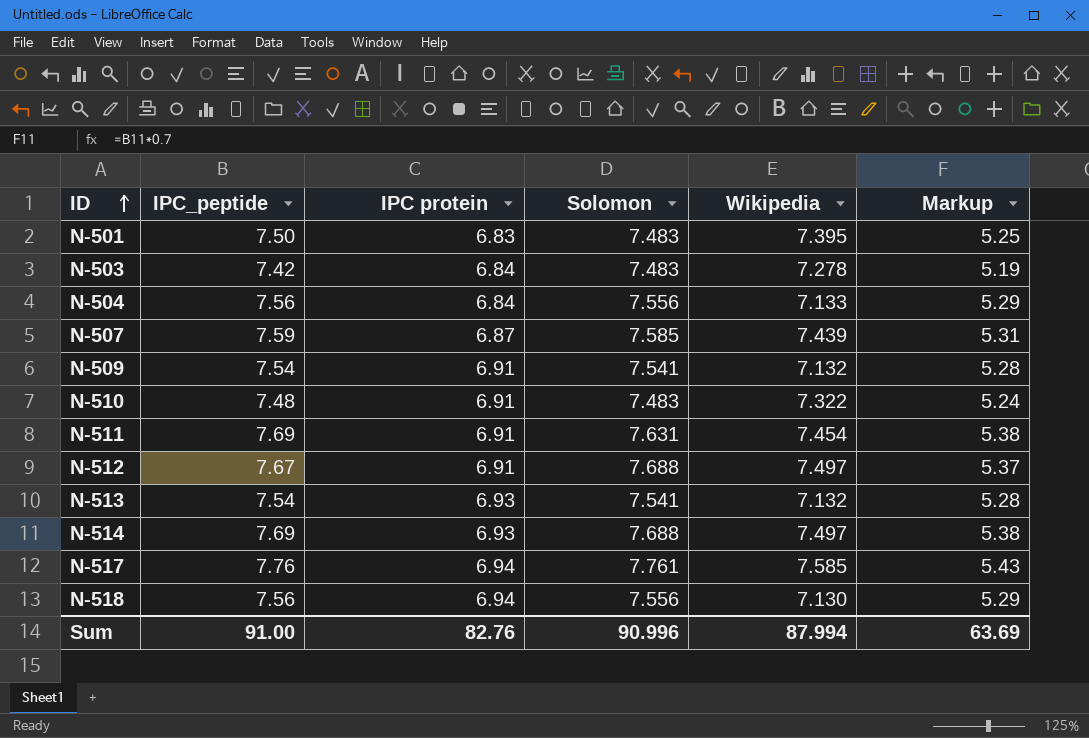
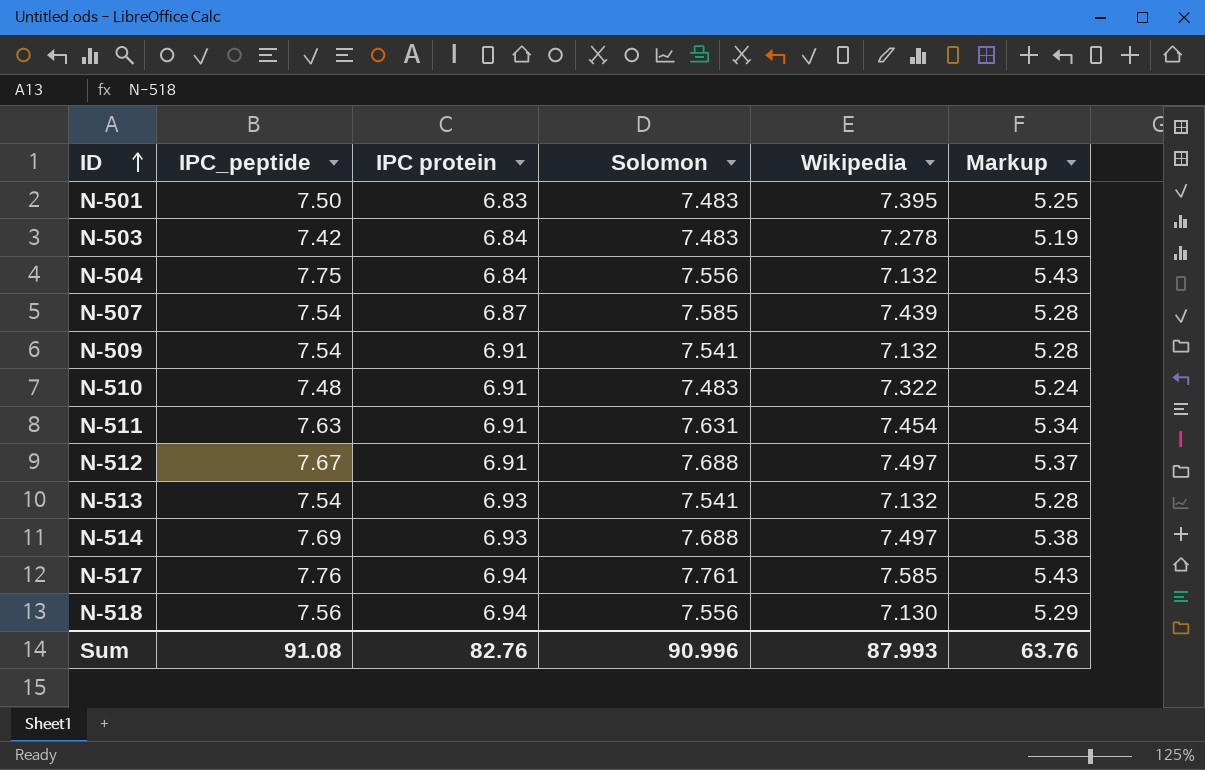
N-504 | IPC_peptide: 7.56 -> 7.75
N-504 | Wikipedia: 7.133 -> 7.132
N-504 | Markup: 5.29 -> 5.43
N-507 | IPC_peptide: 7.59 -> 7.54
N-507 | Markup: 5.31 -> 5.28
N-511 | IPC_peptide: 7.69 -> 7.63
N-511 | Markup: 5.38 -> 5.34
Sum | IPC_peptide: 91.00 -> 91.08
Sum | Wikipedia: 87.994 -> 87.993
Sum | Markup: 63.69 -> 63.76

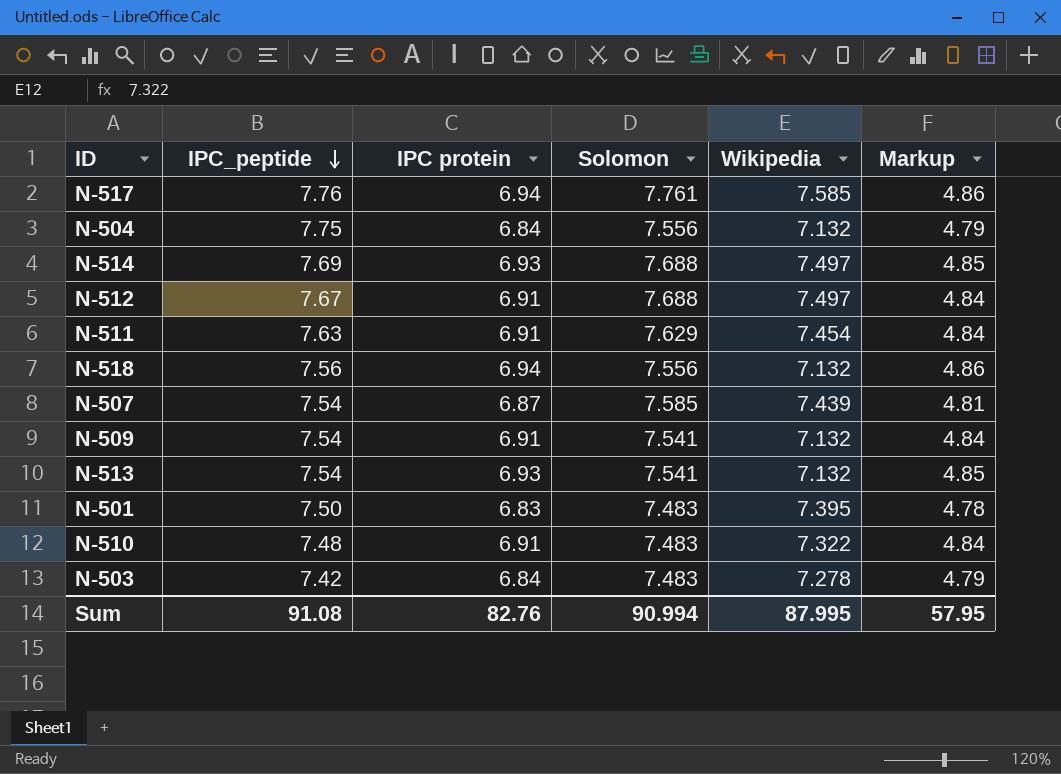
row order: ID ascending -> IPC_peptide descending
column Markup | formula: [IPC_peptide] * 0.7 -> [IPC protein] * 0.7
N-511 | Solomon: 7.631 -> 7.629
N-518 | Wikipedia: 7.130 -> 7.132
Sum | Solomon: 90.996 -> 90.994
Sum | Wikipedia: 87.993 -> 87.995
Sum | Markup: 63.76 -> 57.95

